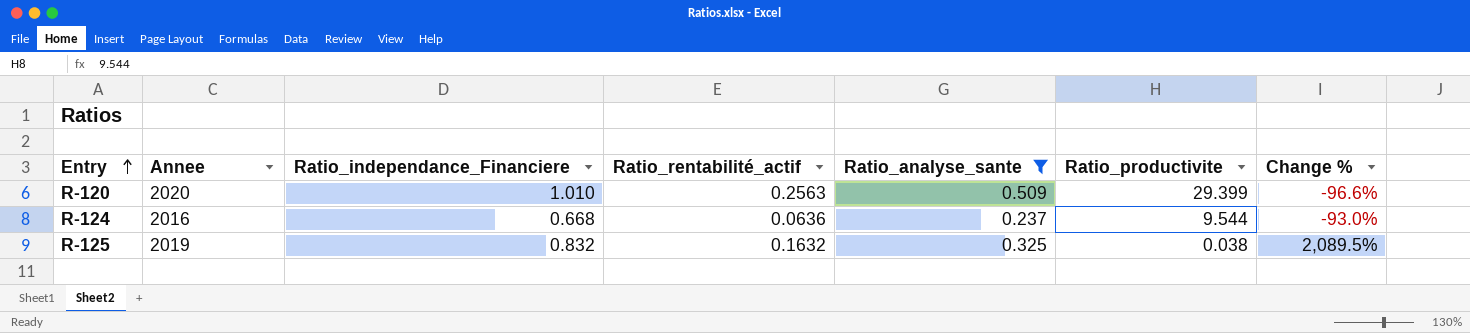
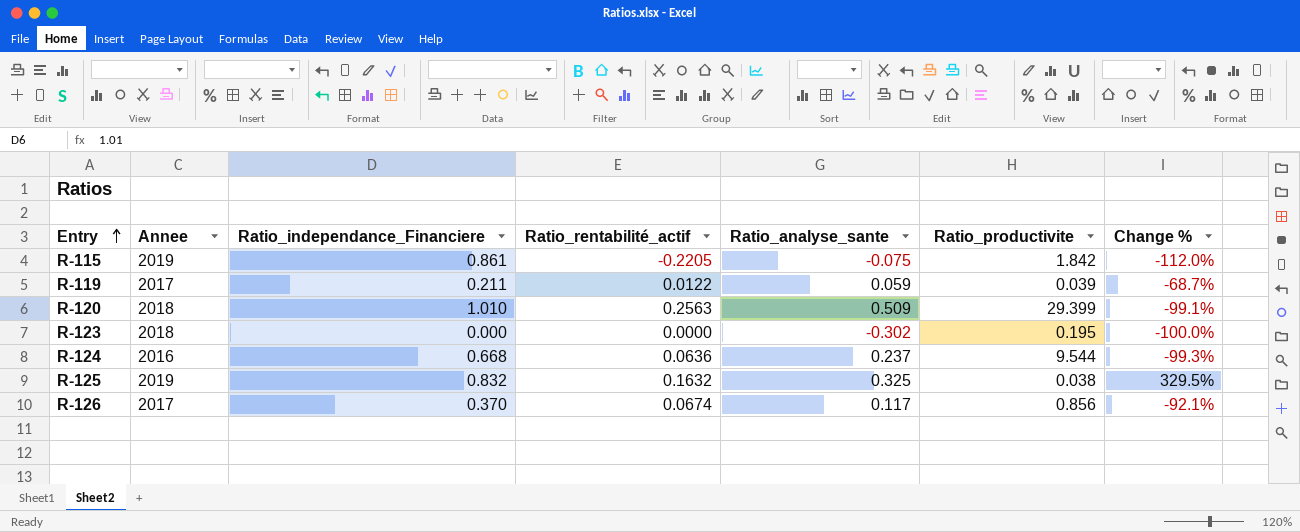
filter: Ratio_analyse_sante >= 0.237 -> none
column Change % | formula: ([Ratio_independance_Financiere] - [Ratio_productivite]) / [Ratio_productivite] -> ([Ratio_rentabilité_actif] - [Ratio_productivite]) / [Ratio_productivite]
R-120 | Annee: 2020 -> 2018

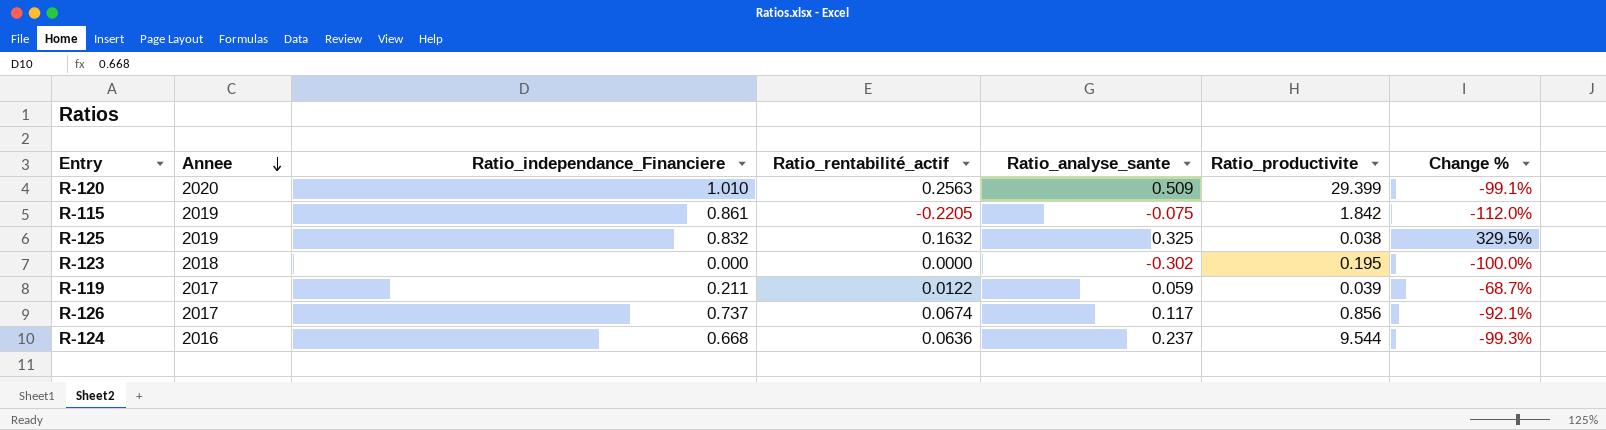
row order: Entry ascending -> Annee descending
R-120 | Annee: 2018 -> 2020
R-126 | Ratio_independance_Financiere: 0.370 -> 0.737

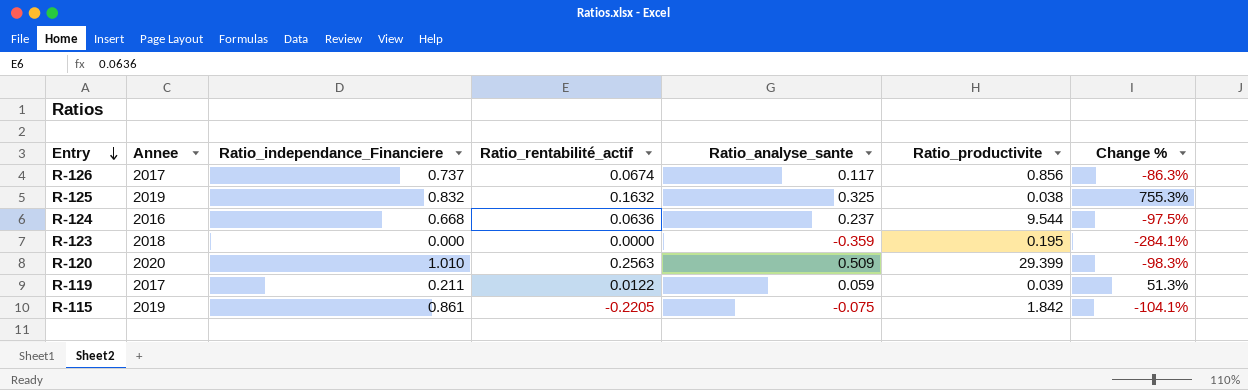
row order: Annee descending -> Entry descending
column Change % | formula: ([Ratio_rentabilité_actif] - [Ratio_productivite]) / [Ratio_productivite] -> ([Ratio_analyse_sante] - [Ratio_productivite]) / [Ratio_productivite]
R-123 | Ratio_analyse_sante: -0.302 -> -0.359

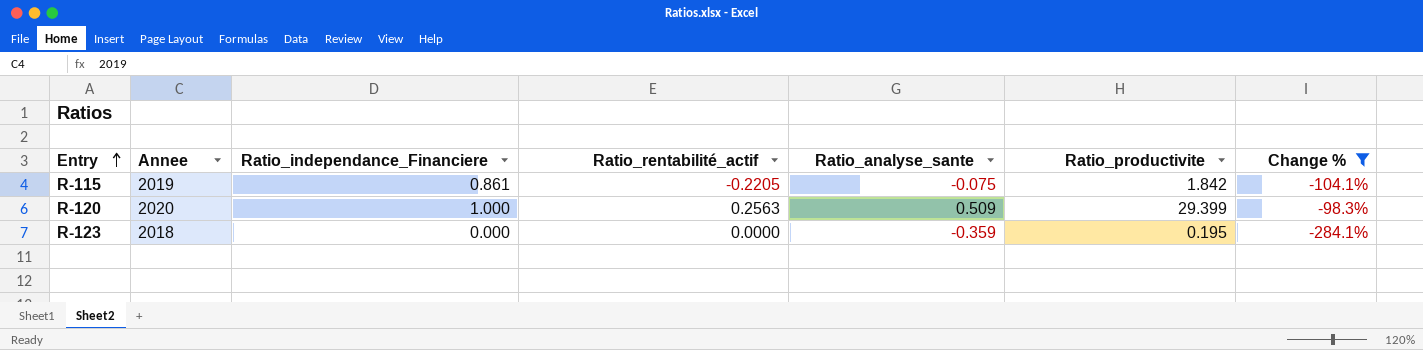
filter: none -> Change % <= -98.3%
row order: Entry descending -> Entry ascending
R-120 | Ratio_independance_Financiere: 1.010 -> 1.000

